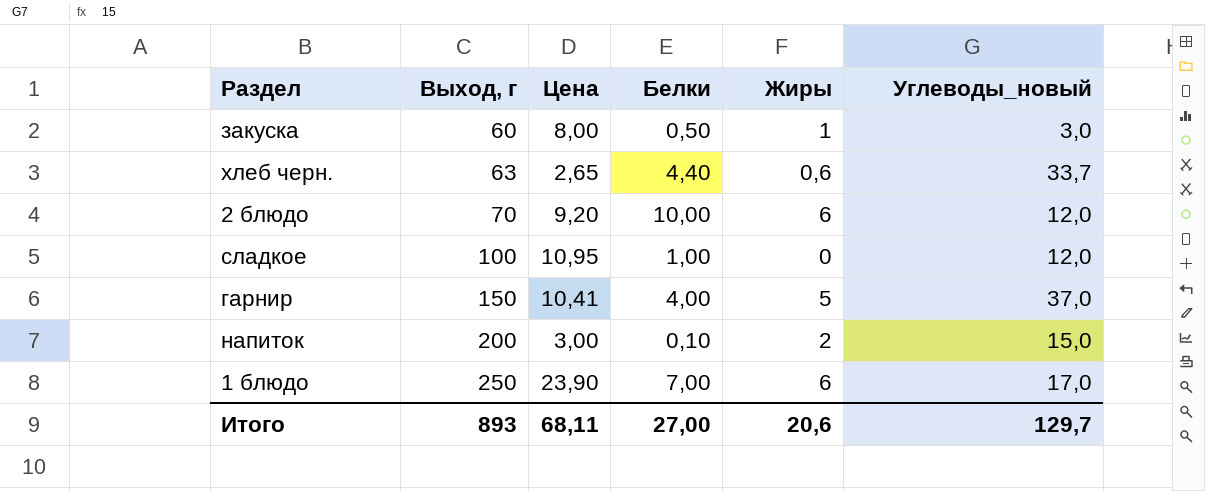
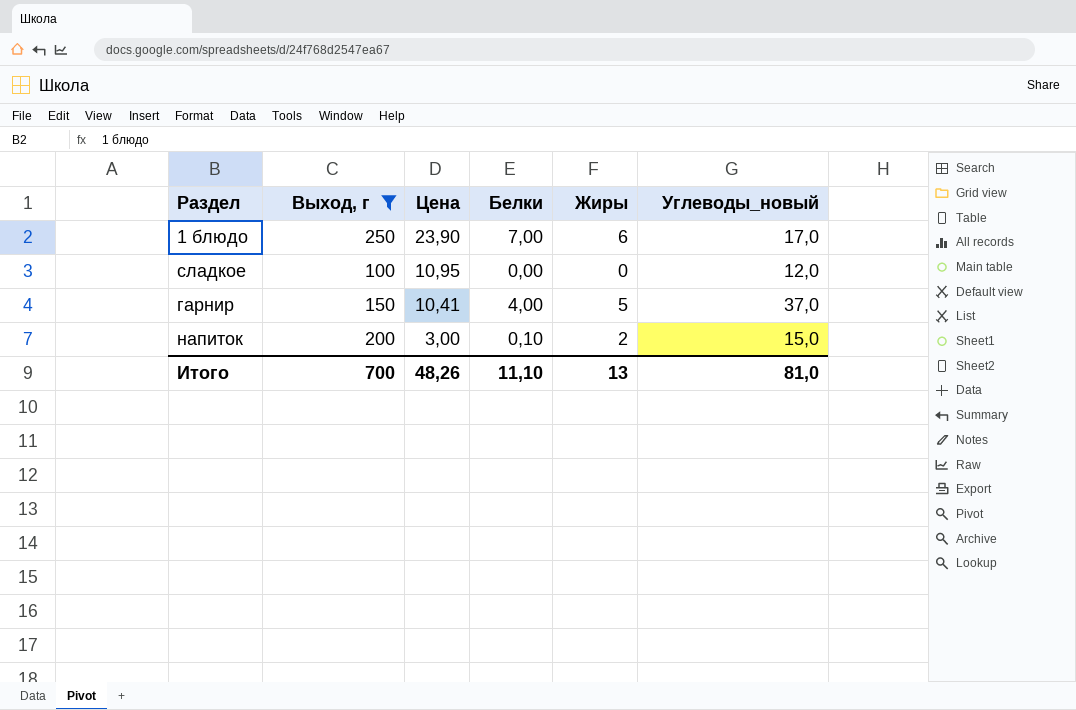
filter: none -> Выход, г >= 100
row order: Выход, г ascending -> Цена descending
сладкое | Белки: 1,00 -> 0,00
Итого | Выход, г: 893 -> 700
Итого | Цена: 68,11 -> 48,26
Итого | Белки: 27,00 -> 11,10
Итого | Жиры: 20,6 -> 13
Итого | Углеводы_новый: 129,7 -> 81,0

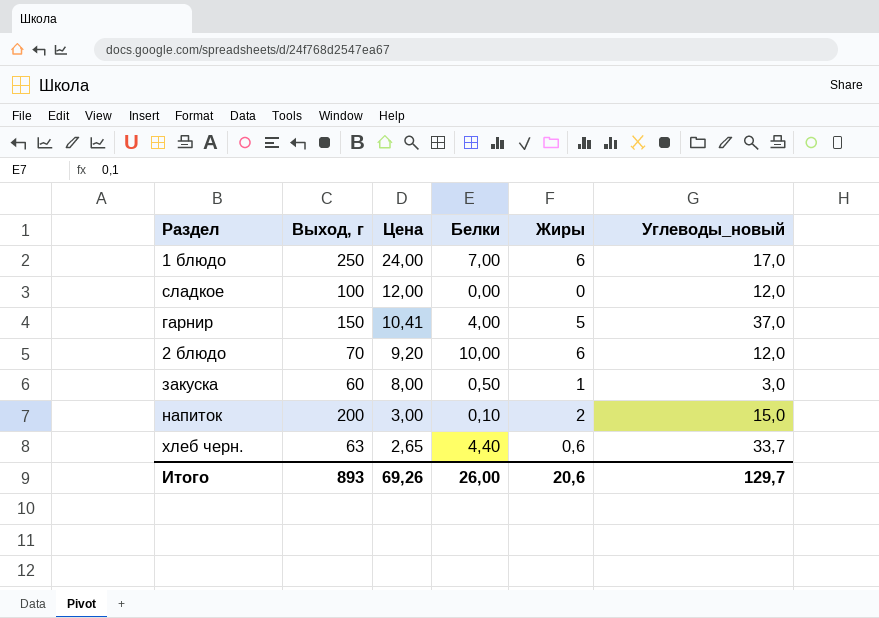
filter: Выход, г >= 100 -> none
1 блюдо | Цена: 23,90 -> 24,00
сладкое | Цена: 10,95 -> 12,00
Итого | Выход, г: 700 -> 893
Итого | Цена: 48,26 -> 69,26
Итого | Белки: 11,10 -> 26,00
Итого | Жиры: 13 -> 20,6
Итого | Углеводы_новый: 81,0 -> 129,7

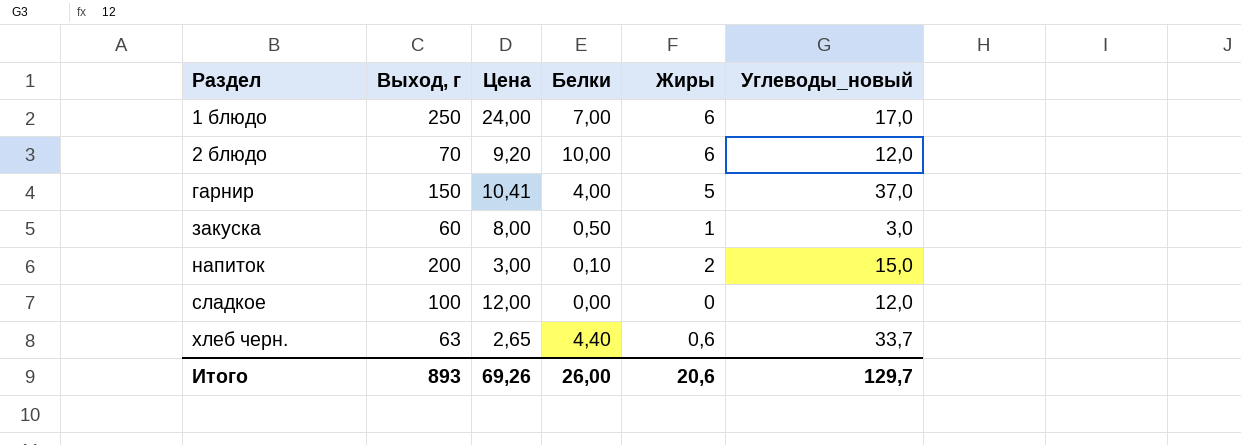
row order: Цена descending -> Раздел ascending

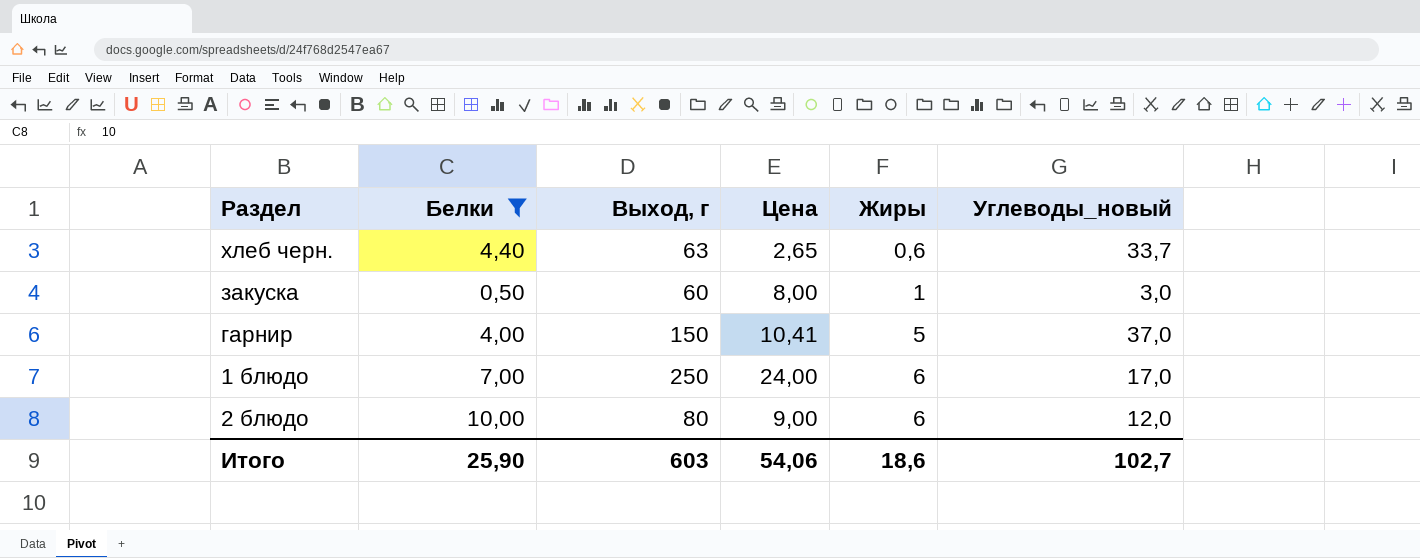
filter: none -> Белки >= 0,50
row order: Раздел ascending -> Жиры ascending
column Белки | position: 4 -> 2
2 блюдо | Выход, г: 70 -> 80
2 блюдо | Цена: 9,20 -> 9,00
Итого | Белки: 26,00 -> 25,90
Итого | Выход, г: 893 -> 603
Итого | Цена: 69,26 -> 54,06
Итого | Жиры: 20,6 -> 18,6
Итого | Углеводы_новый: 129,7 -> 102,7

